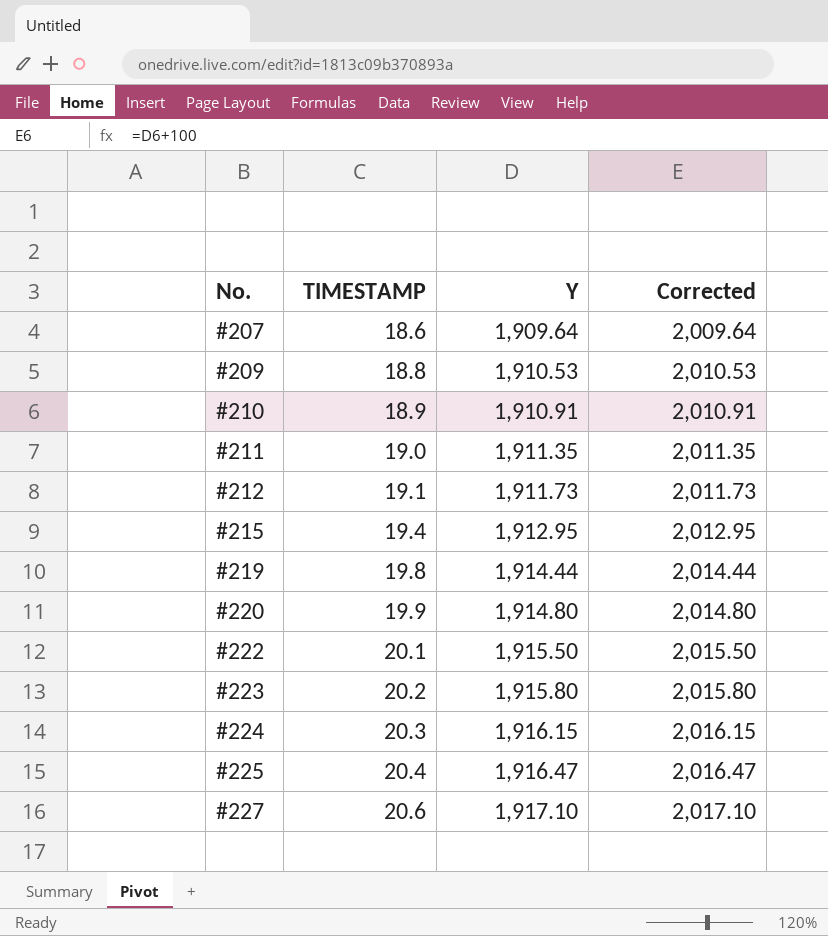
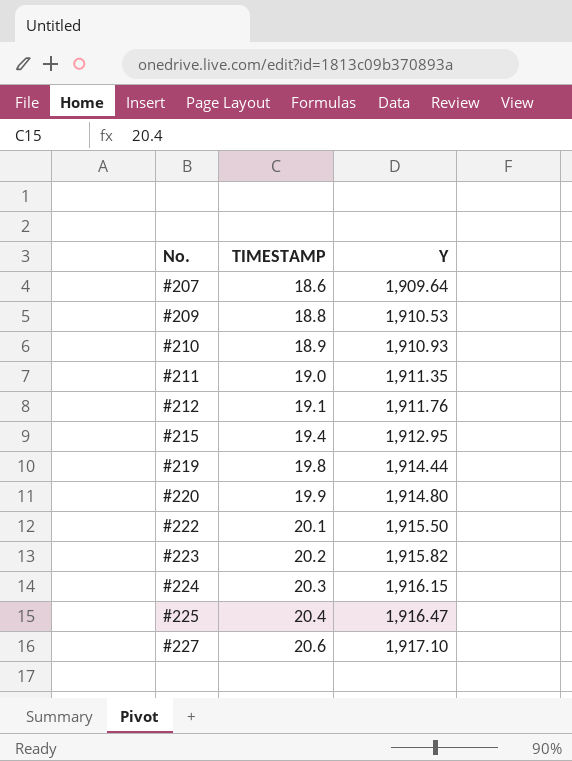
column Corrected | formula: [Y] + 100 -> none
#210 | Y: 1,910.91 -> 1,910.93
#212 | Y: 1,911.73 -> 1,911.76
#223 | Y: 1,915.80 -> 1,915.82

